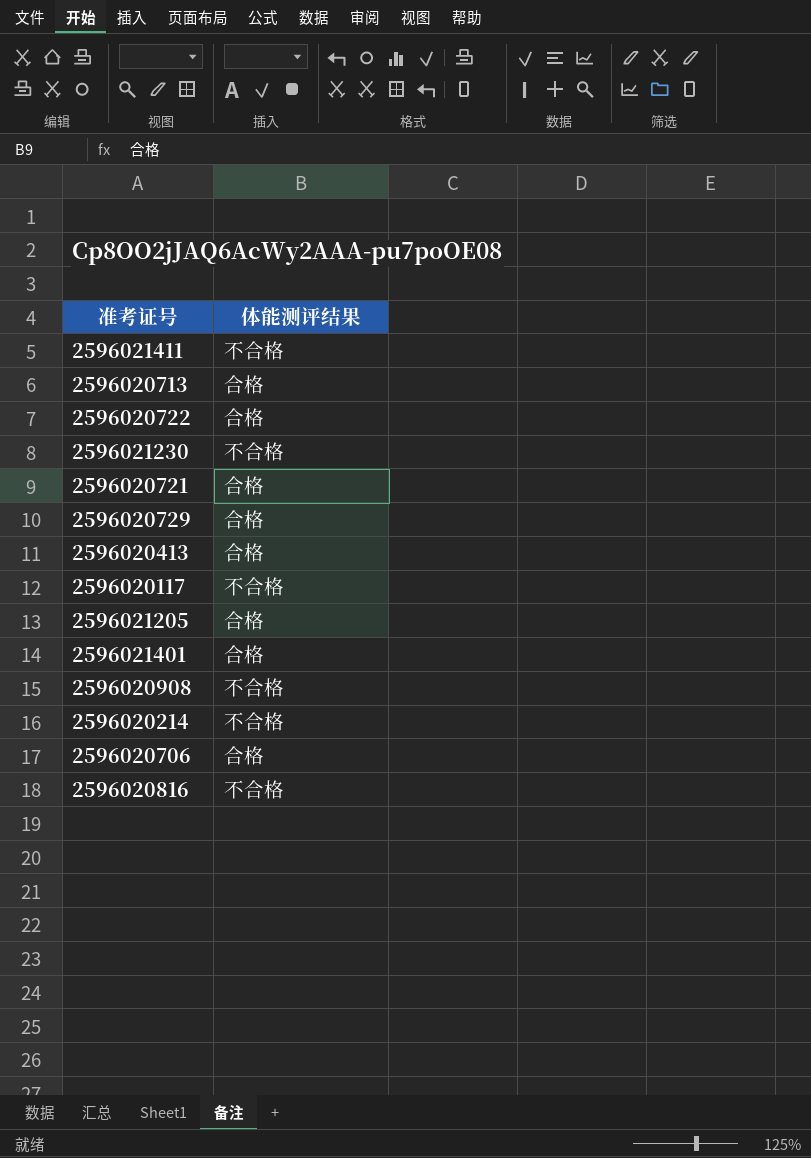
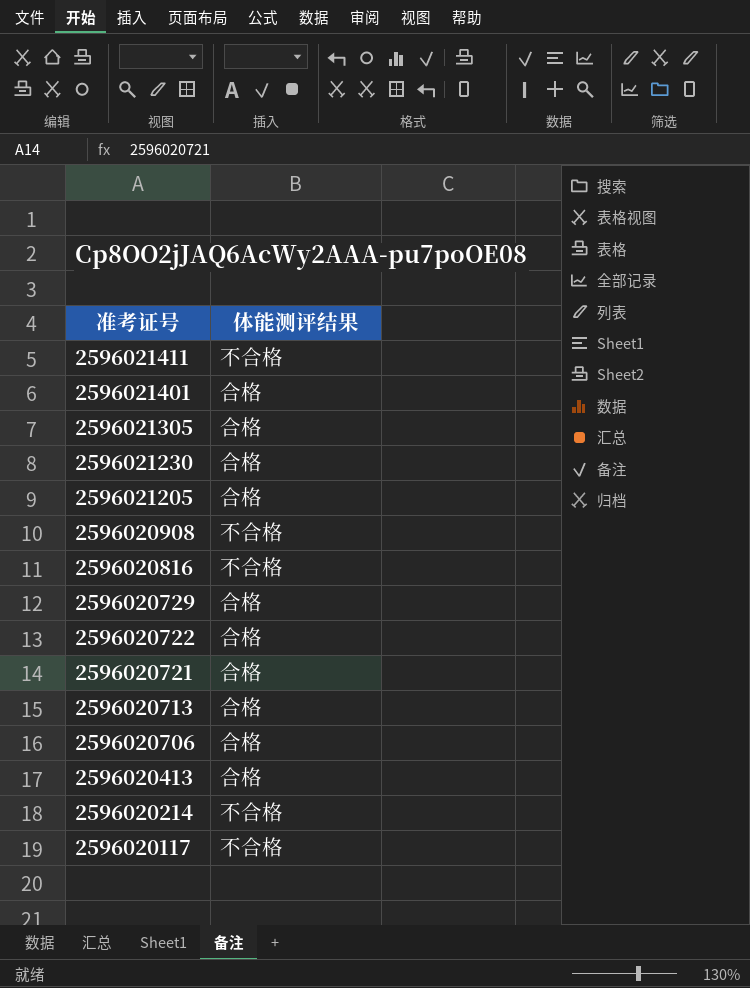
row order: none -> 准考证号 descending
row 2596021305: none -> 合格
2596021230 | 体能测评结果: 不合格 -> 合格

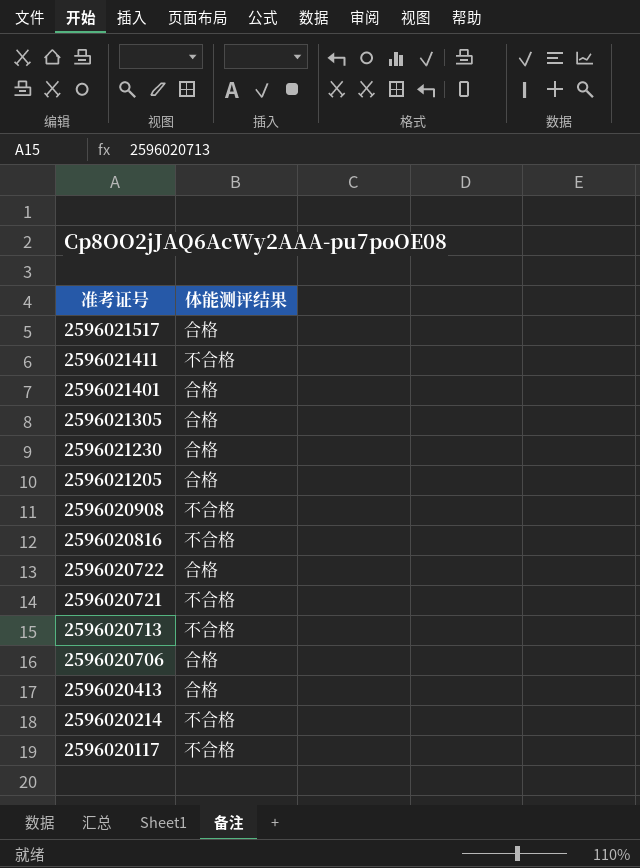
row 2596020729: 合格 -> none
row 2596021517: none -> 合格
2596020721 | 体能测评结果: 合格 -> 不合格
2596020713 | 体能测评结果: 合格 -> 不合格

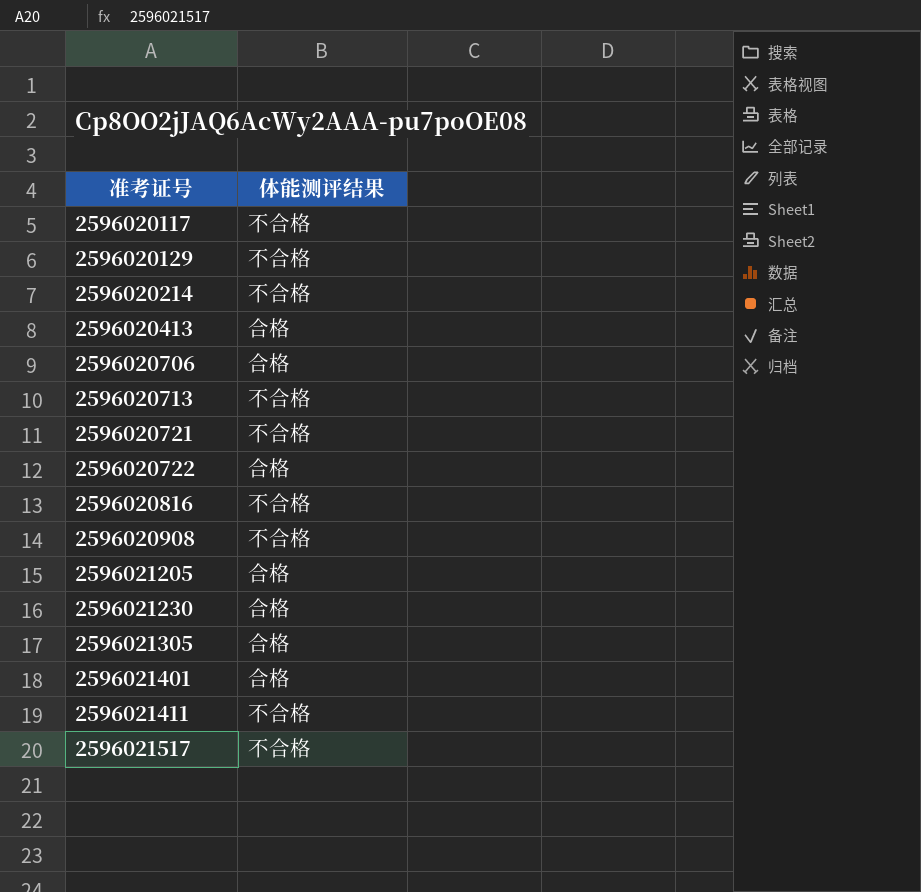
row order: 准考证号 descending -> 准考证号 ascending
row 2596020129: none -> 不合格
2596021517 | 体能测评结果: 合格 -> 不合格

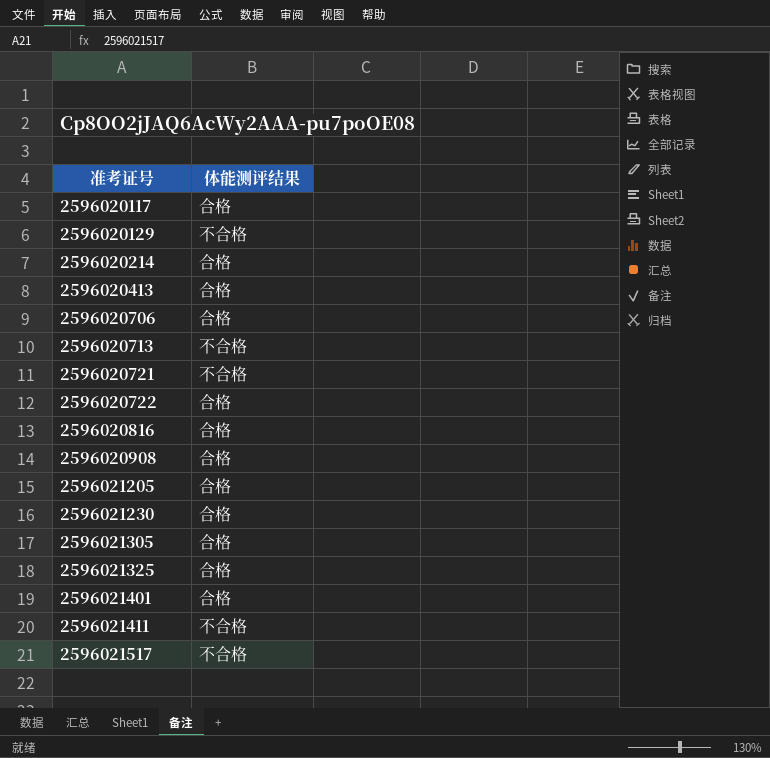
2596020117 | 体能测评结果: 不合格 -> 合格
2596020214 | 体能测评结果: 不合格 -> 合格
2596020816 | 体能测评结果: 不合格 -> 合格
2596020908 | 体能测评结果: 不合格 -> 合格
row 2596021325: none -> 合格

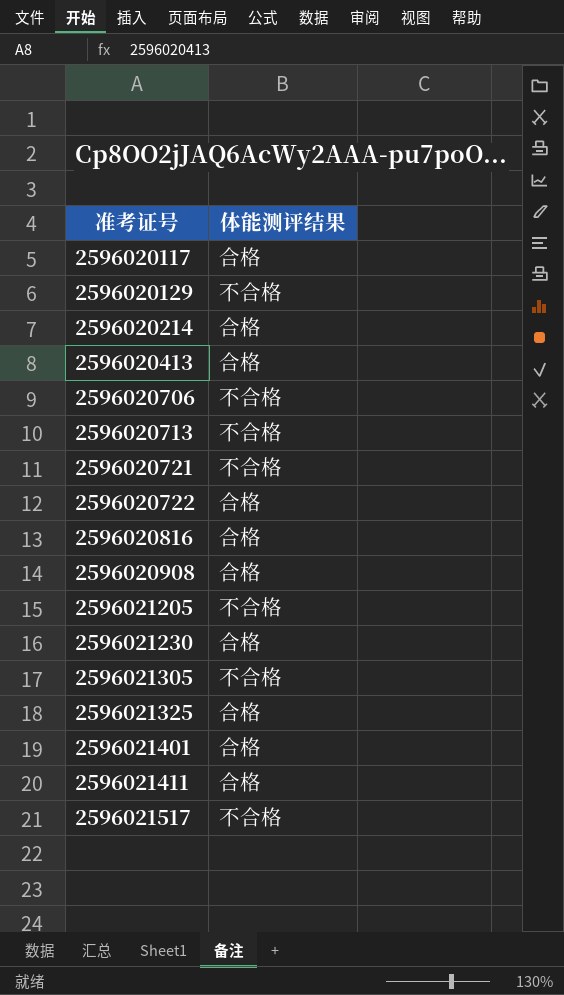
2596020706 | 体能测评结果: 合格 -> 不合格
2596021205 | 体能测评结果: 合格 -> 不合格
2596021305 | 体能测评结果: 合格 -> 不合格
2596021411 | 体能测评结果: 不合格 -> 合格

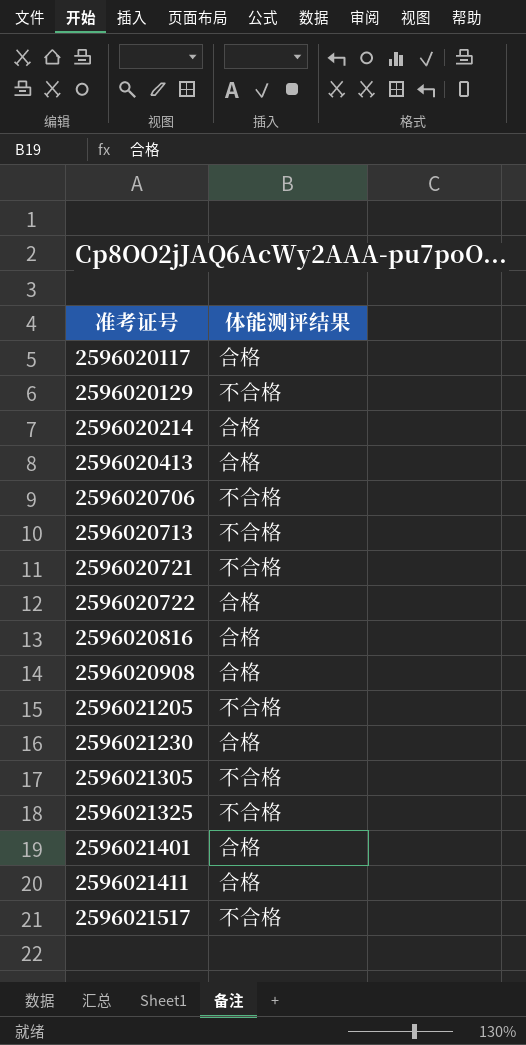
2596021325 | 体能测评结果: 合格 -> 不合格

